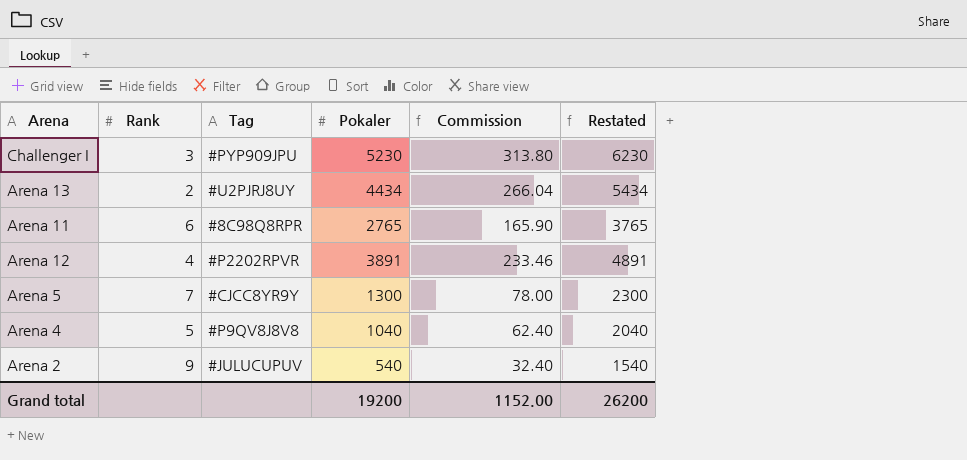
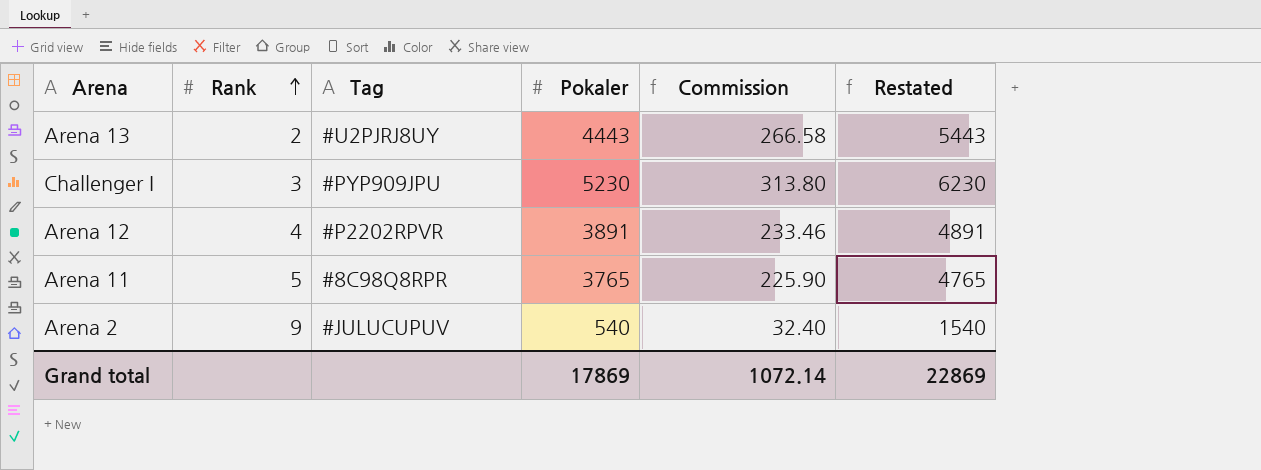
row order: none -> Rank ascending
row Arena 5: 7 | #CJCC8YR9Y | 1300 | 78.00 | 2300 -> none
row Arena 4: 5 | #P9QV8J8V8 | 1040 | 62.40 | 2040 -> none
Arena 13 | Pokaler: 4434 -> 4443
Arena 13 | Commission: 266.04 -> 266.58
Arena 13 | Restated: 5434 -> 5443
Arena 11 | Rank: 6 -> 5
Arena 11 | Pokaler: 2765 -> 3765
Arena 11 | Commission: 165.90 -> 225.90
Arena 11 | Restated: 3765 -> 4765
Grand total | Pokaler: 19200 -> 17869
Grand total | Commission: 1152.00 -> 1072.14
Grand total | Restated: 26200 -> 22869

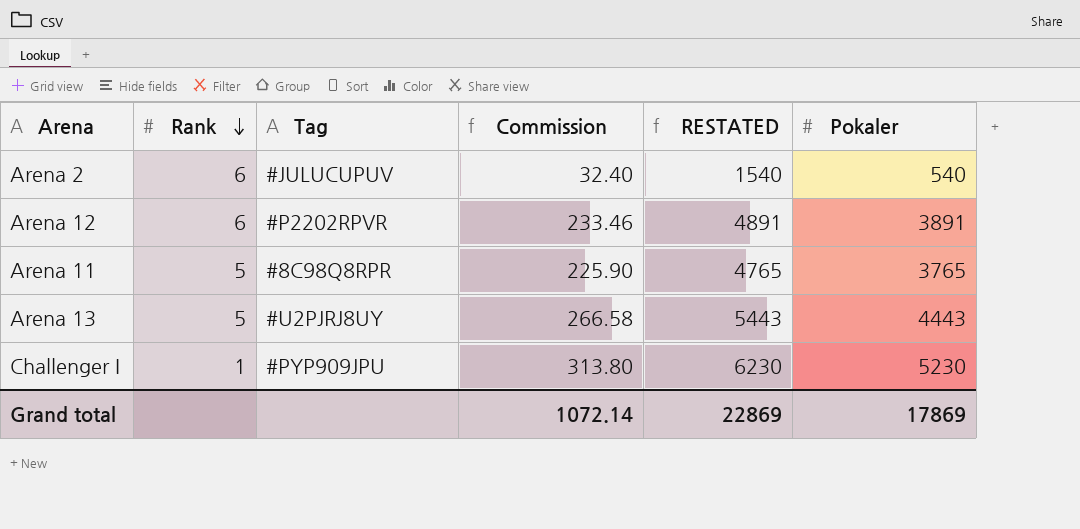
row order: Rank ascending -> Rank descending
column name: Restated -> RESTATED
column Pokaler | position: 4 -> 6
Arena 2 | Rank: 9 -> 6
Arena 12 | Rank: 4 -> 6
Arena 13 | Rank: 2 -> 5
Challenger I | Rank: 3 -> 1

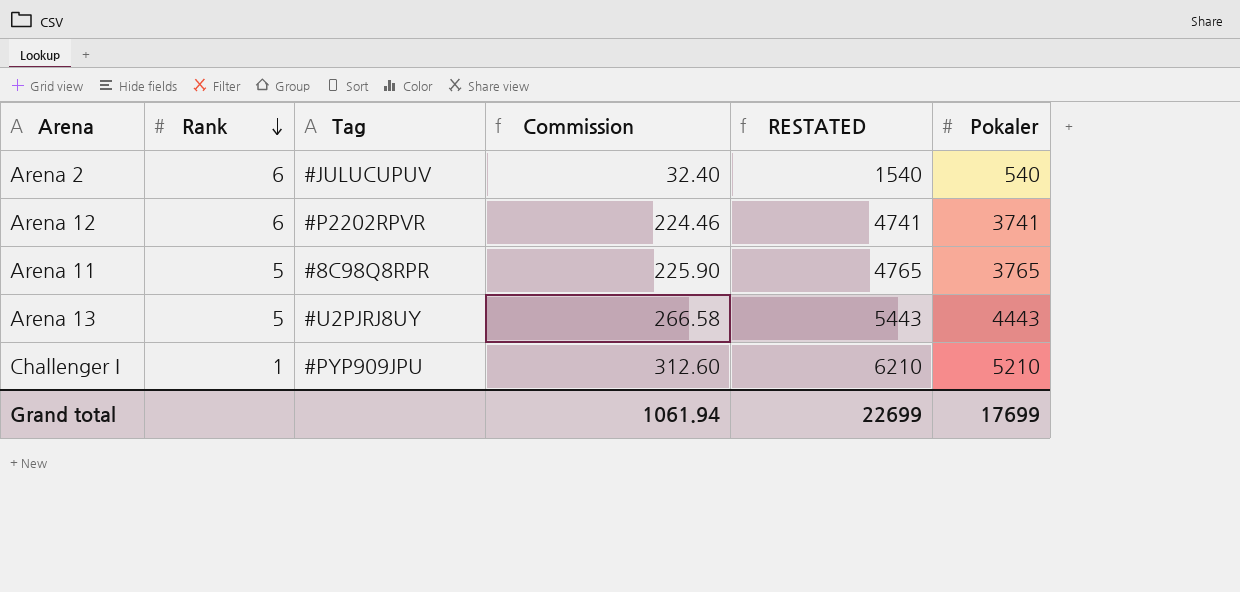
Arena 12 | Commission: 233.46 -> 224.46
Arena 12 | RESTATED: 4891 -> 4741
Arena 12 | Pokaler: 3891 -> 3741
Challenger I | Commission: 313.80 -> 312.60
Challenger I | RESTATED: 6230 -> 6210
Challenger I | Pokaler: 5230 -> 5210
Grand total | Commission: 1072.14 -> 1061.94
Grand total | RESTATED: 22869 -> 22699
Grand total | Pokaler: 17869 -> 17699

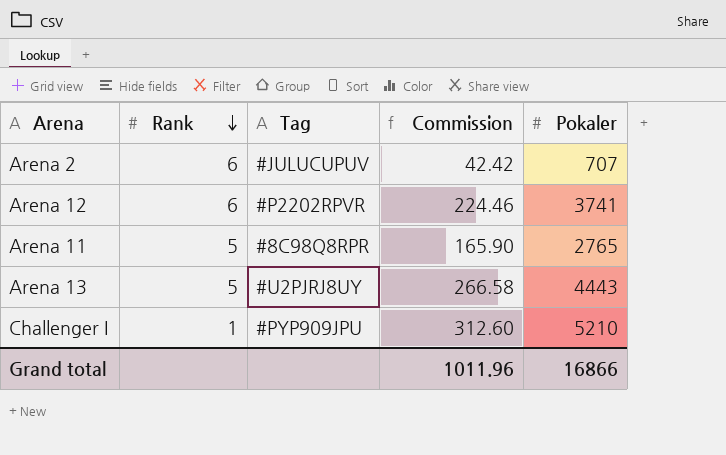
column RESTATED | formula: [Pokaler] + 1000 -> none
Arena 2 | Commission: 32.40 -> 42.42
Arena 2 | Pokaler: 540 -> 707
Arena 11 | Commission: 225.90 -> 165.90
Arena 11 | Pokaler: 3765 -> 2765
Grand total | Commission: 1061.94 -> 1011.96
Grand total | Pokaler: 17699 -> 16866

